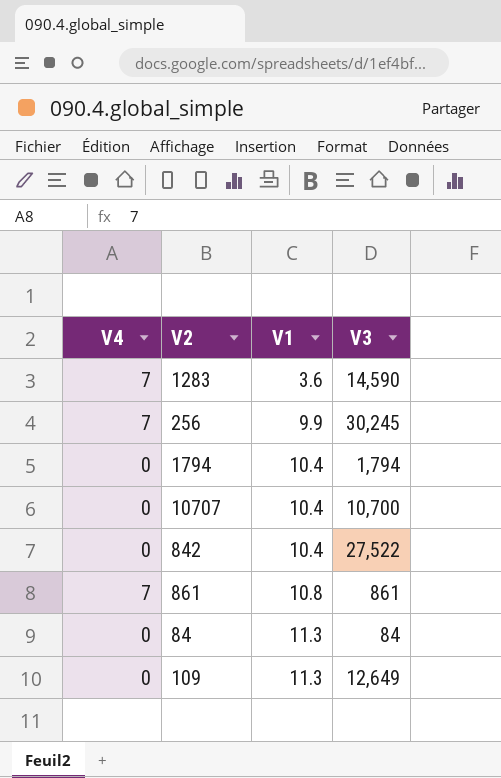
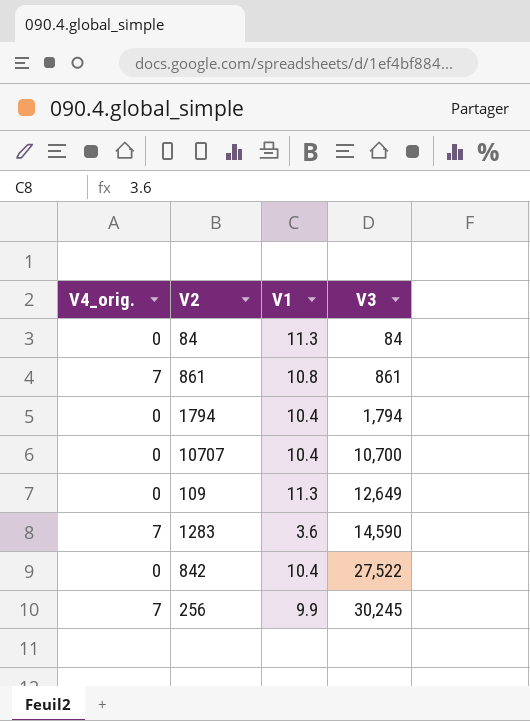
row order: V1 ascending -> V3 ascending
column name: V4 -> V4_orig.

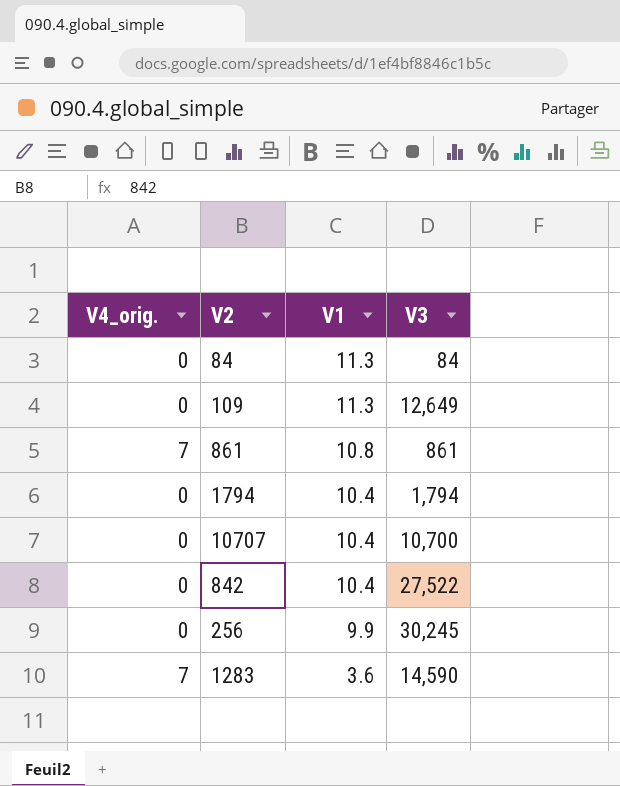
row order: V3 ascending -> V1 descending
256 | V4_orig.: 7 -> 0

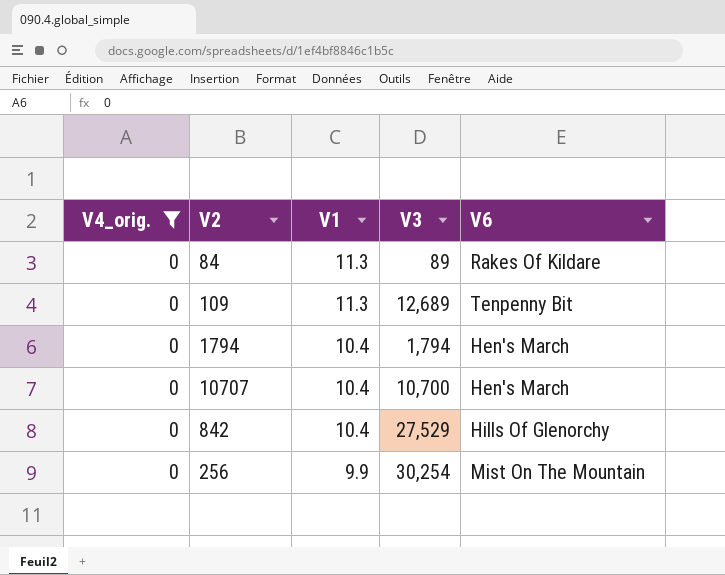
filter: none -> V4_orig. = 0
column V6 | position: none -> 5
84 | V3: 84 -> 89
109 | V3: 12,649 -> 12,689
842 | V3: 27,522 -> 27,529
256 | V3: 30,245 -> 30,254

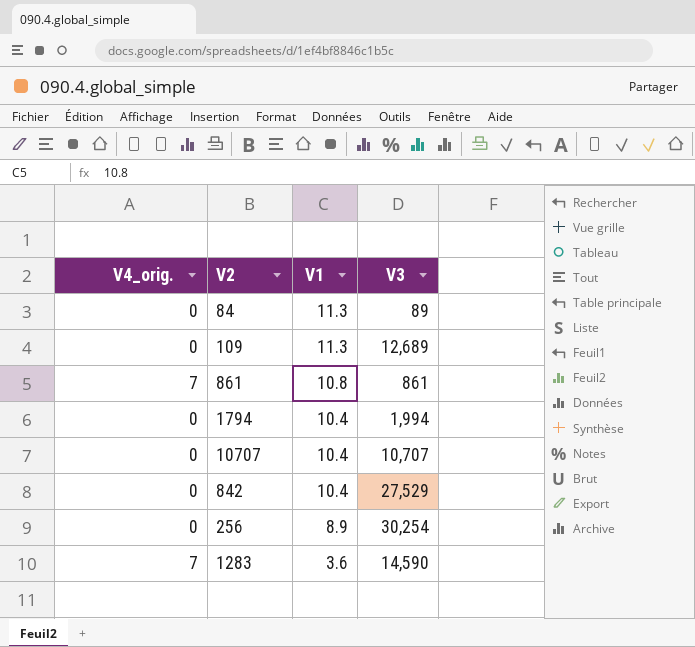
filter: V4_orig. = 0 -> none
column V6 | position: 5 -> none
1794 | V3: 1,794 -> 1,994
10707 | V3: 10,700 -> 10,707
256 | V1: 9.9 -> 8.9

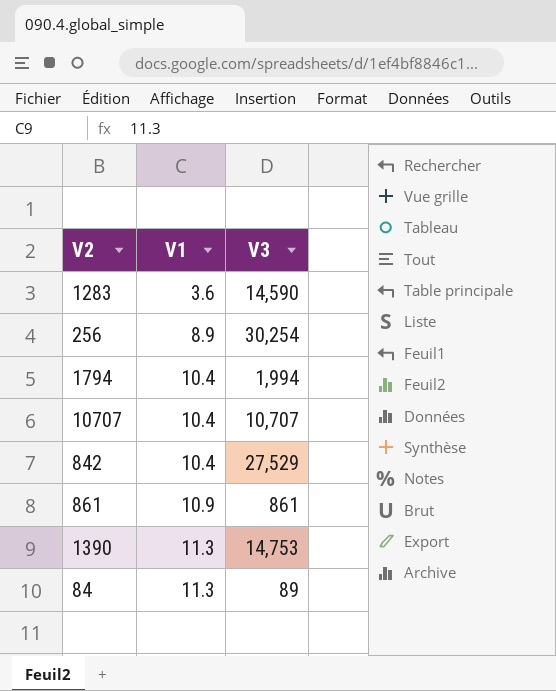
row order: V1 descending -> V1 ascending
column V4_orig. | position: 1 -> none
row 109: 0 | 11.3 | 12,689 -> none
861 | V1: 10.8 -> 10.9
row 1390: none -> 11.3 | 14,753

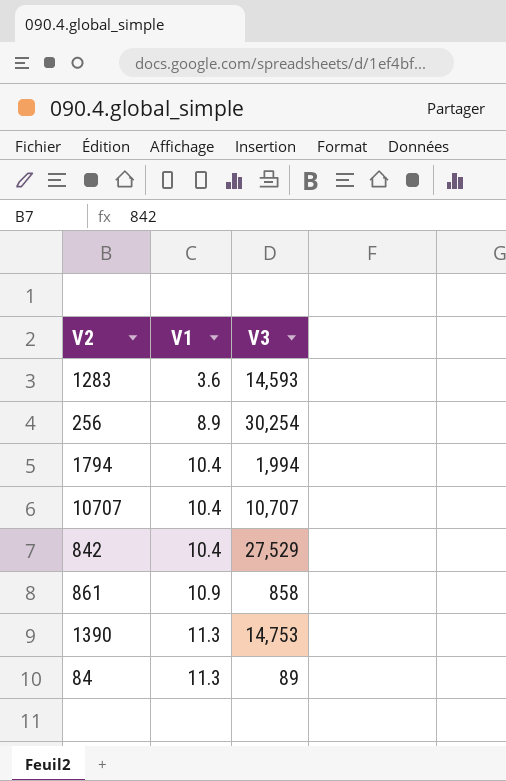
1283 | V3: 14,590 -> 14,593
861 | V3: 861 -> 858

